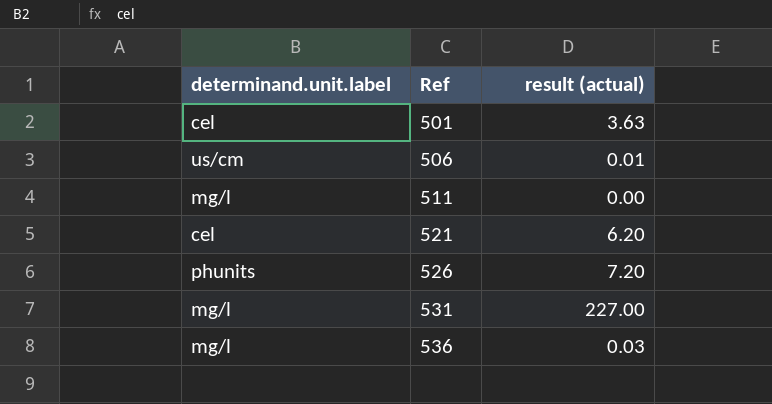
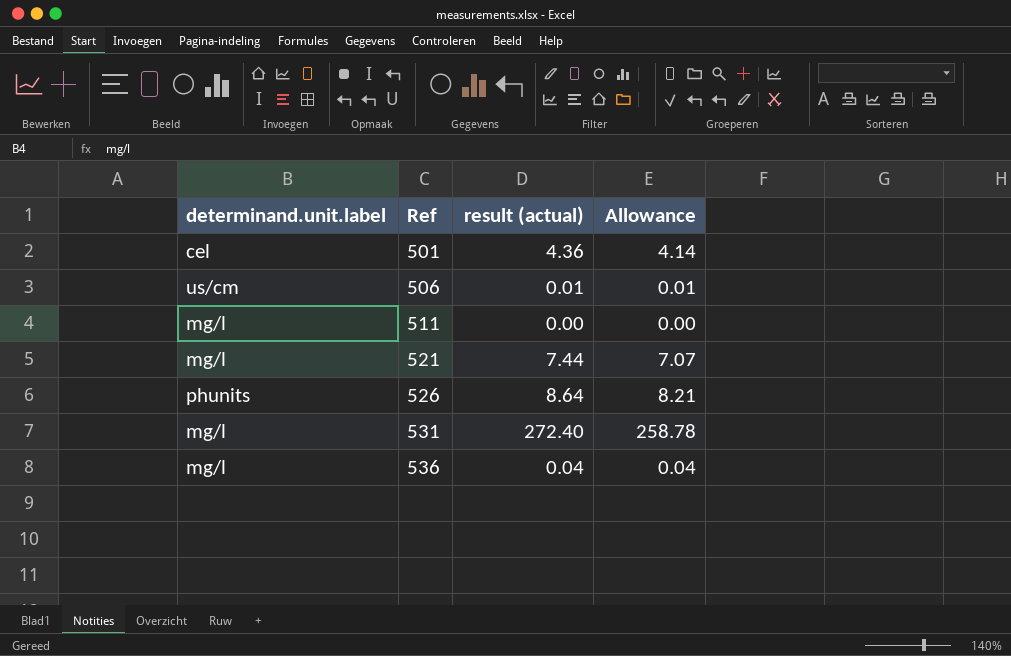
column Allowance | formula: none -> [result (actual)] * 0.95
501 | result (actual): 3.63 -> 4.36
521 | determinand.unit.label: cel -> mg/l
521 | result (actual): 6.20 -> 7.44
526 | result (actual): 7.20 -> 8.64
531 | result (actual): 227.00 -> 272.40
536 | result (actual): 0.03 -> 0.04

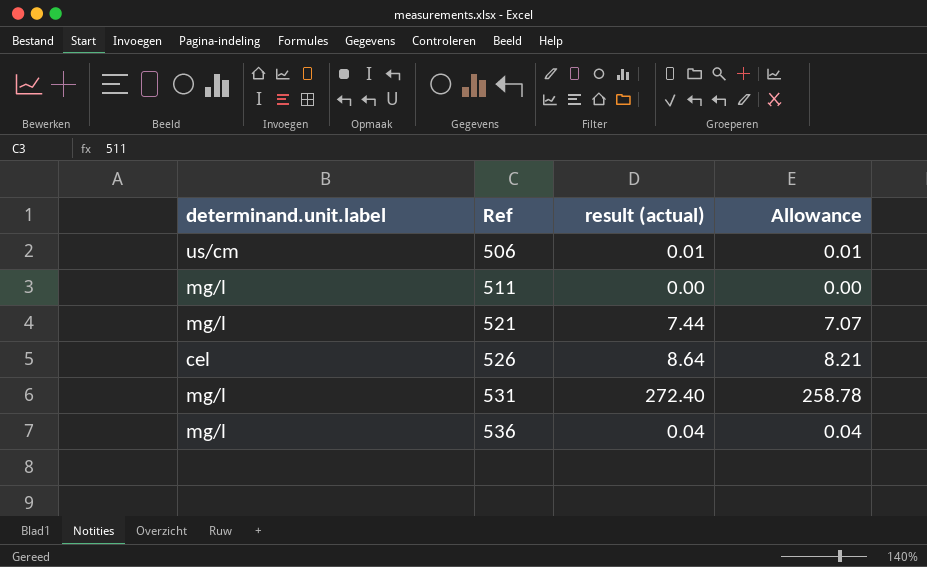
row 501: cel | 4.36 | 4.14 -> none
526 | determinand.unit.label: phunits -> cel

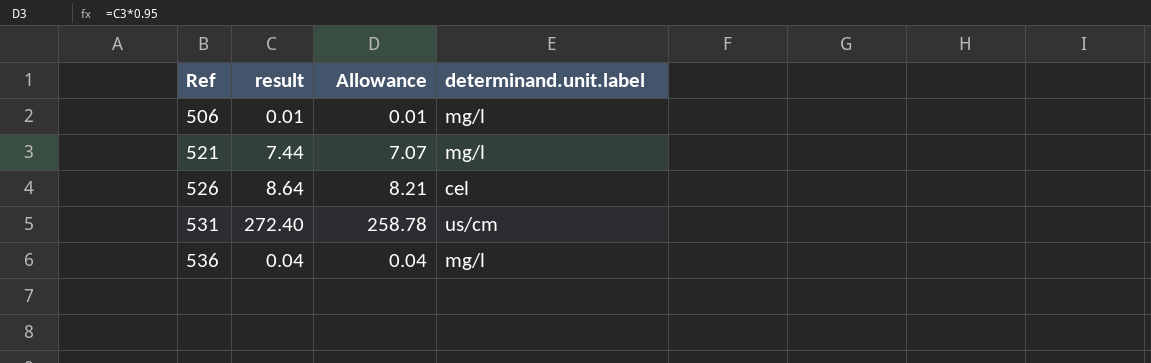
column name: result (actual) -> result
column determinand.unit.label | position: 1 -> 4
row 511: mg/l | 0.00 | 0.00 -> none
506 | determinand.unit.label: us/cm -> mg/l
531 | determinand.unit.label: mg/l -> us/cm

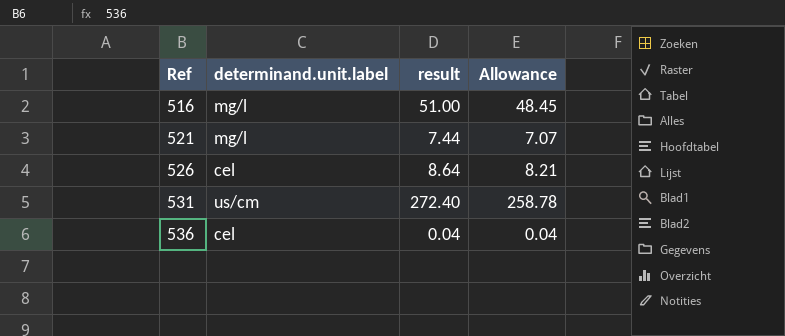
column determinand.unit.label | position: 4 -> 2
row 506: 0.01 | 0.01 | mg/l -> none
row 516: none -> mg/l | 51.00 | 48.45
536 | determinand.unit.label: mg/l -> cel

